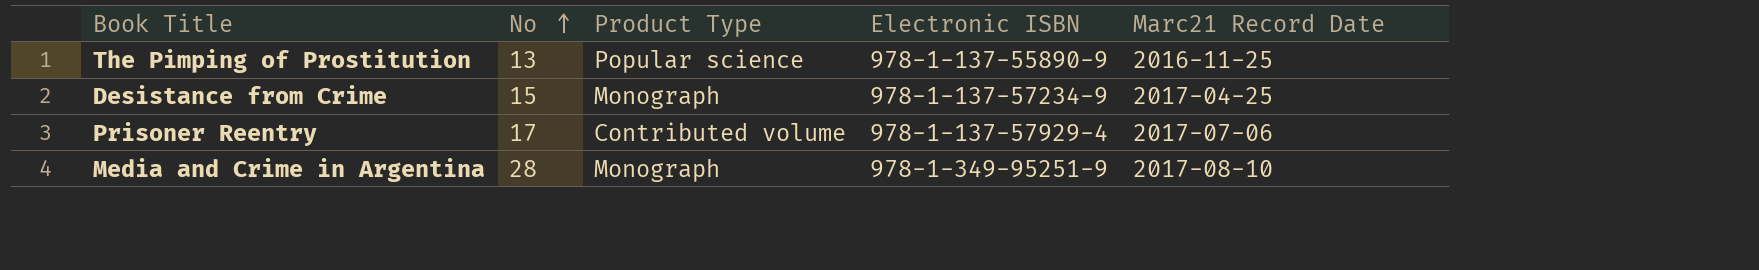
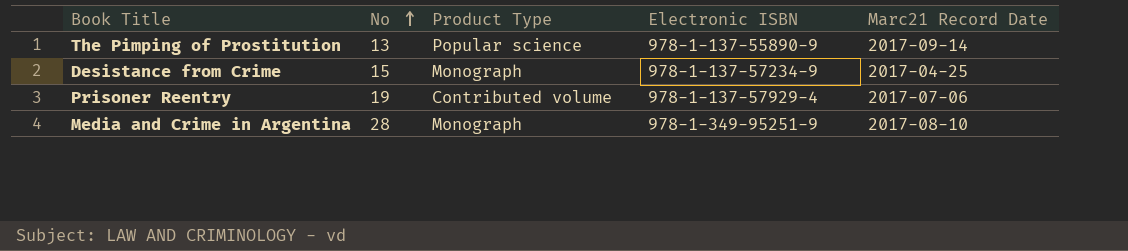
The Pimping of Prostitution | Marc21 Record Date: 2016-11-25 -> 2017-09-14
Prisoner Reentry | No: 17 -> 19

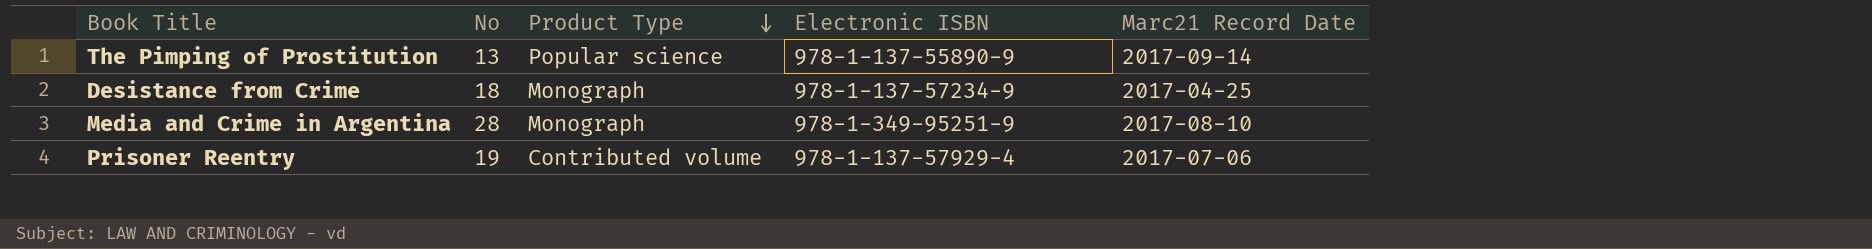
row order: No ascending -> Product Type descending
Desistance from Crime | No: 15 -> 18

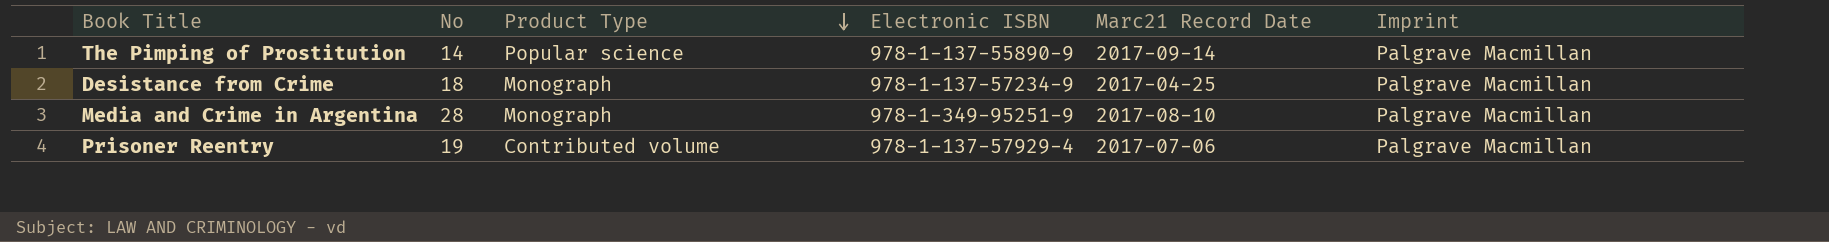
column Imprint | position: none -> 6
The Pimping of Prostitution | No: 13 -> 14

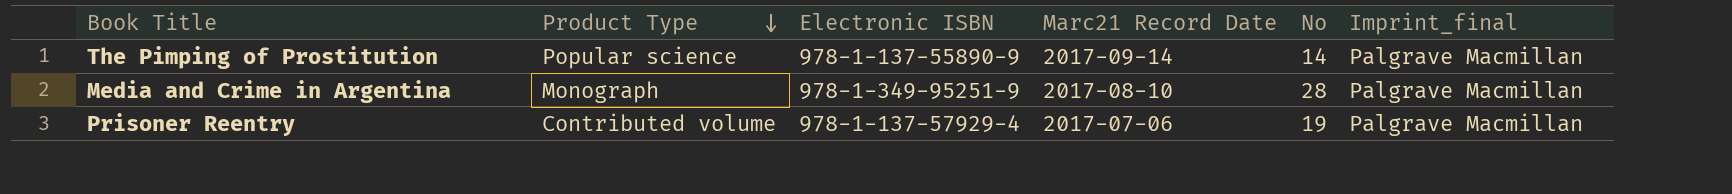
column No | position: 2 -> 5
column name: Imprint -> Imprint_final
row Desistance from Crime: 18 | Monograph | 978-1-137-57234-9 | 2017-04-25 | Palgrave Macmillan -> none

